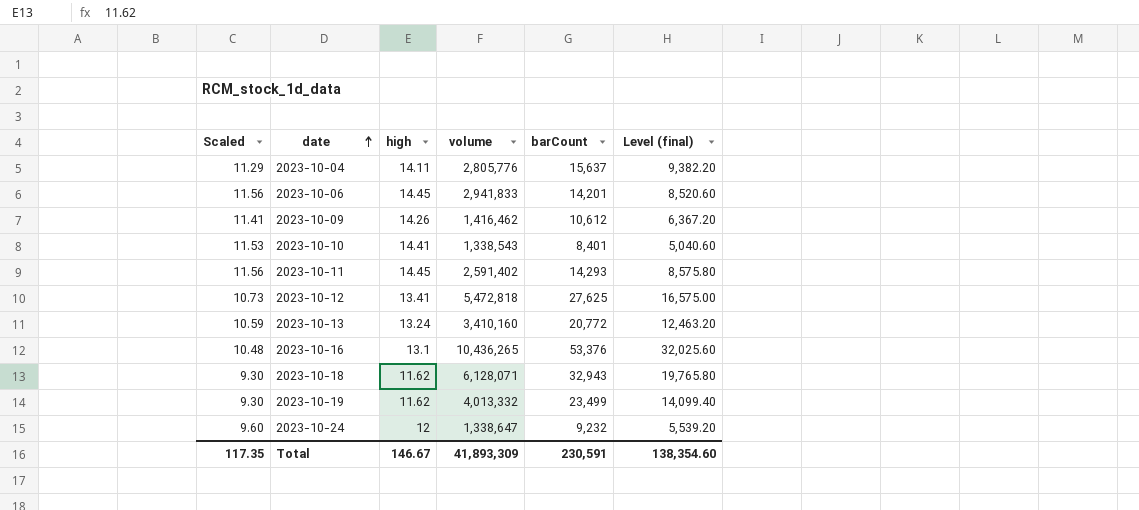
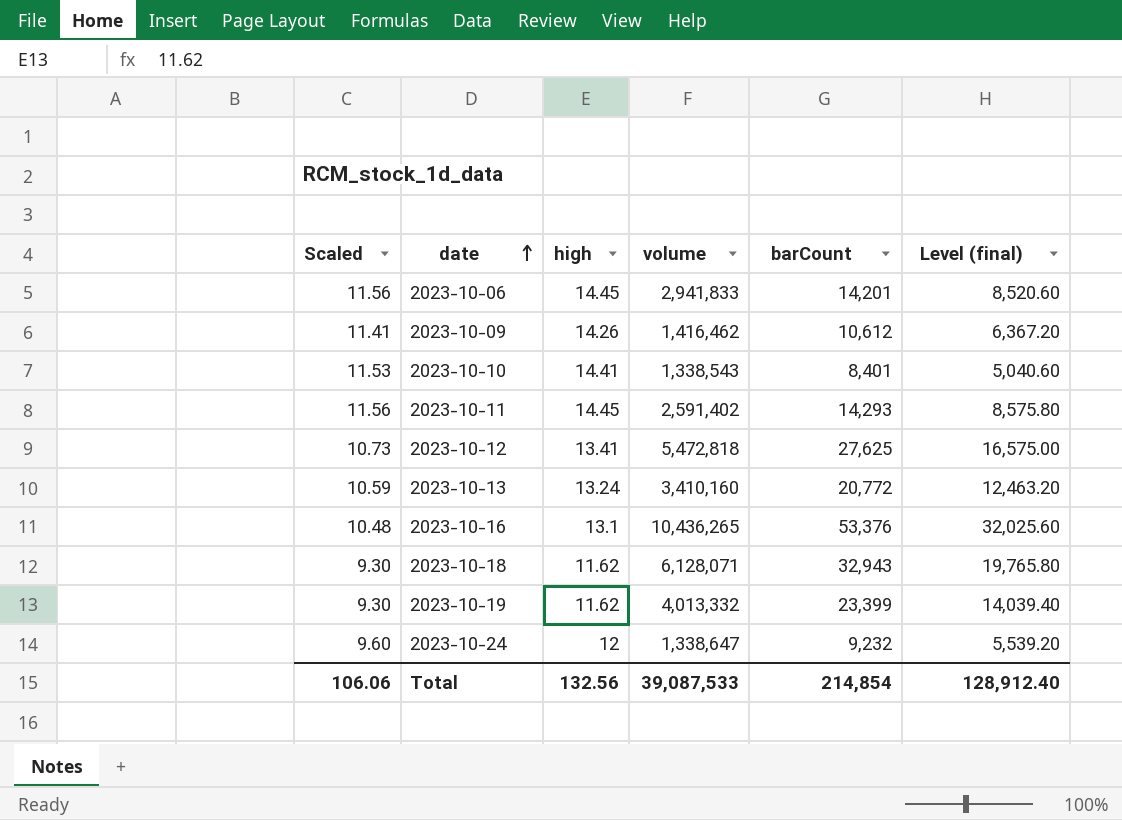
row 2023-10-04: 11.29 | 14.11 | 2,805,776 | 15,637 | 9,382.20 -> none
2023-10-19 | barCount: 23,499 -> 23,399
2023-10-19 | Level (final): 14,099.40 -> 14,039.40
Total | Scaled: 117.35 -> 106.06
Total | high: 146.67 -> 132.56
Total | volume: 41,893,309 -> 39,087,533
Total | barCount: 230,591 -> 214,854
Total | Level (final): 138,354.60 -> 128,912.40

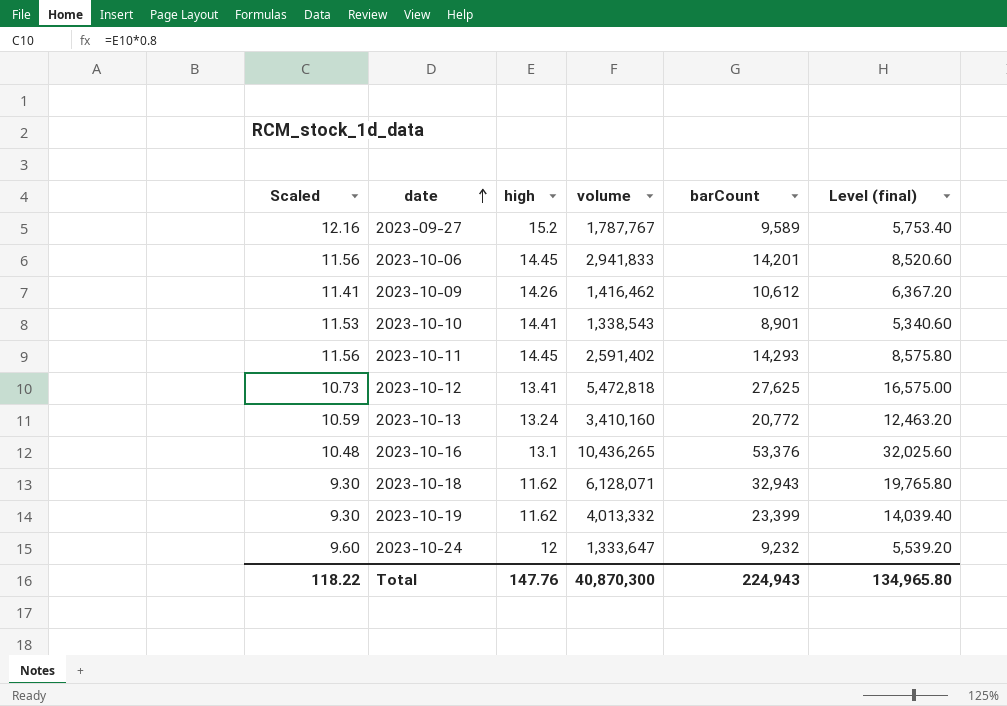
row 2023-09-27: none -> 12.16 | 15.2 | 1,787,767 | 9,589 | 5,753.40
2023-10-10 | barCount: 8,401 -> 8,901
2023-10-10 | Level (final): 5,040.60 -> 5,340.60
2023-10-24 | volume: 1,338,647 -> 1,333,647
Total | Scaled: 106.06 -> 118.22
Total | high: 132.56 -> 147.76
Total | volume: 39,087,533 -> 40,870,300
Total | barCount: 214,854 -> 224,943
Total | Level (final): 128,912.40 -> 134,965.80

